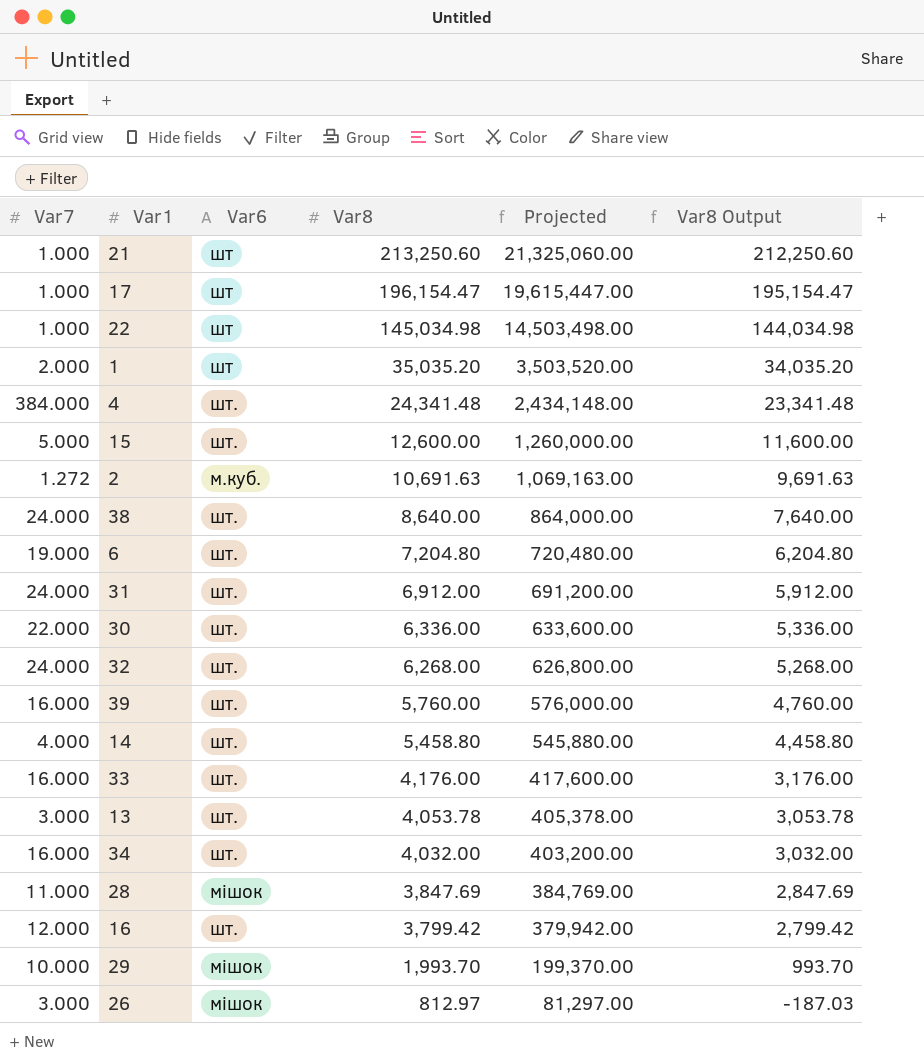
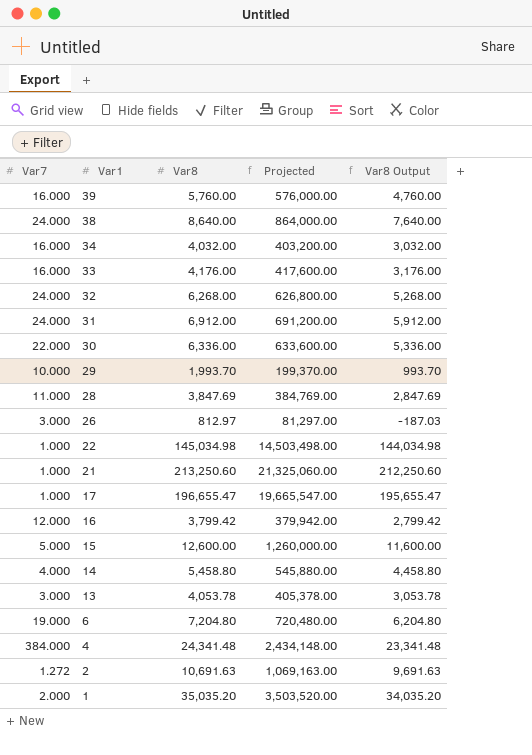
row order: Var8 descending -> Var1 descending
column Var6 | position: 3 -> none
17 | Var8: 196,154.47 -> 196,655.47
17 | Projected: 19,615,447.00 -> 19,665,547.00
17 | Var8 Output: 195,154.47 -> 195,655.47

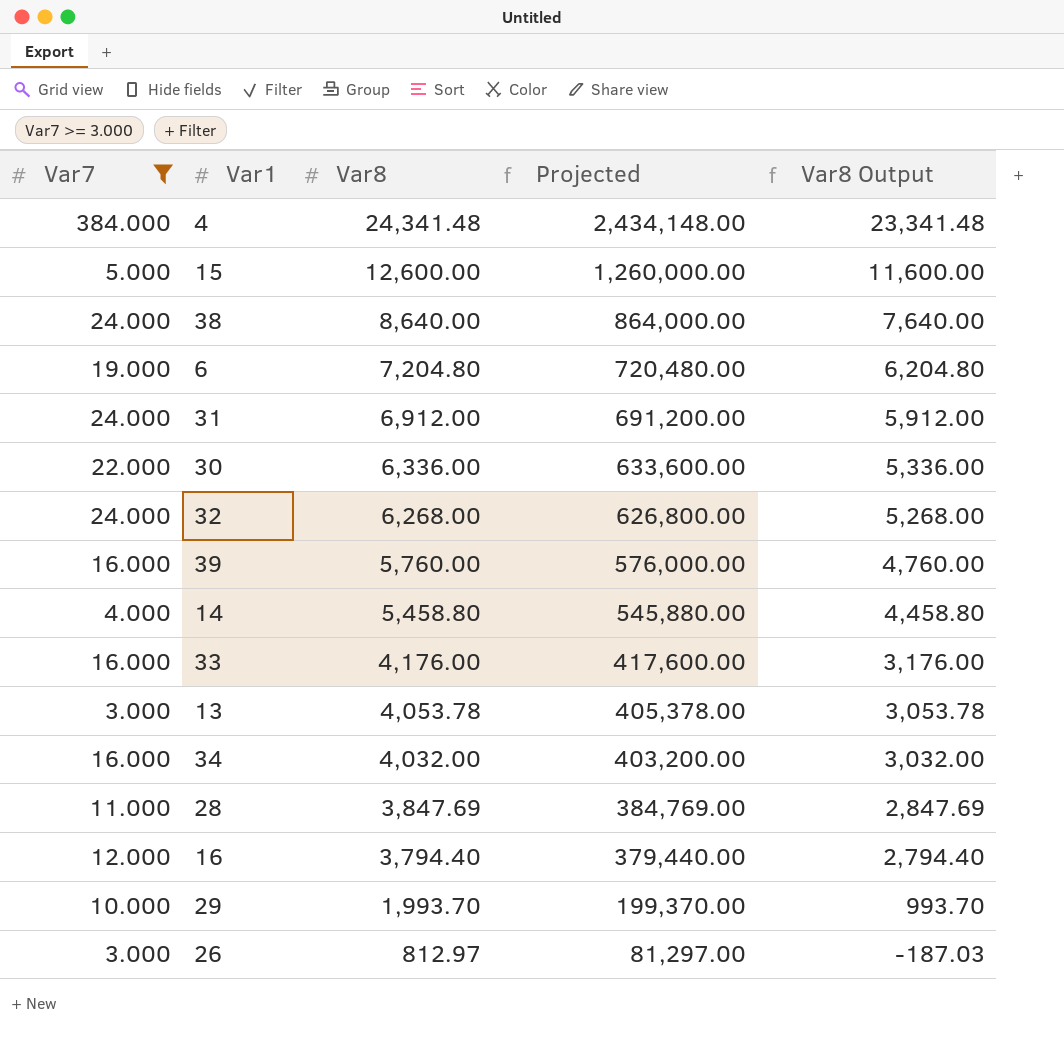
filter: none -> Var7 >= 3.000
row order: Var1 descending -> Var8 descending
16 | Var8: 3,799.42 -> 3,794.40
16 | Projected: 379,942.00 -> 379,440.00
16 | Var8 Output: 2,799.42 -> 2,794.40

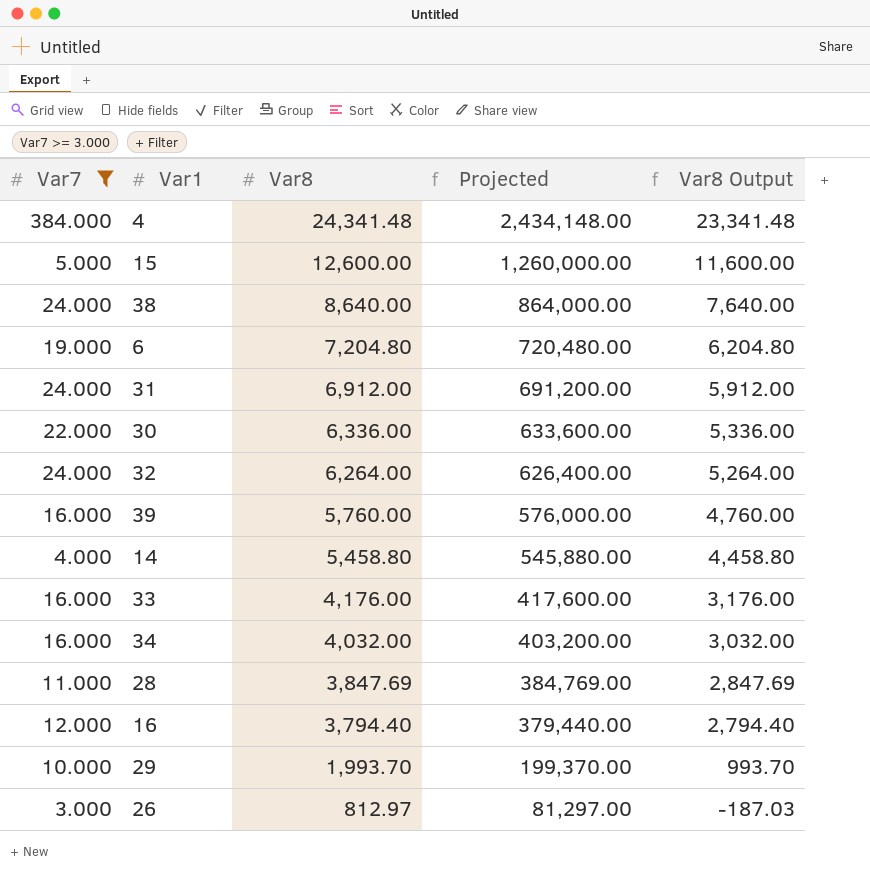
row 13: 3.000 | 4,053.78 | 405,378.00 | 3,053.78 -> none
32 | Var8: 6,268.00 -> 6,264.00
32 | Projected: 626,800.00 -> 626,400.00
32 | Var8 Output: 5,268.00 -> 5,264.00

